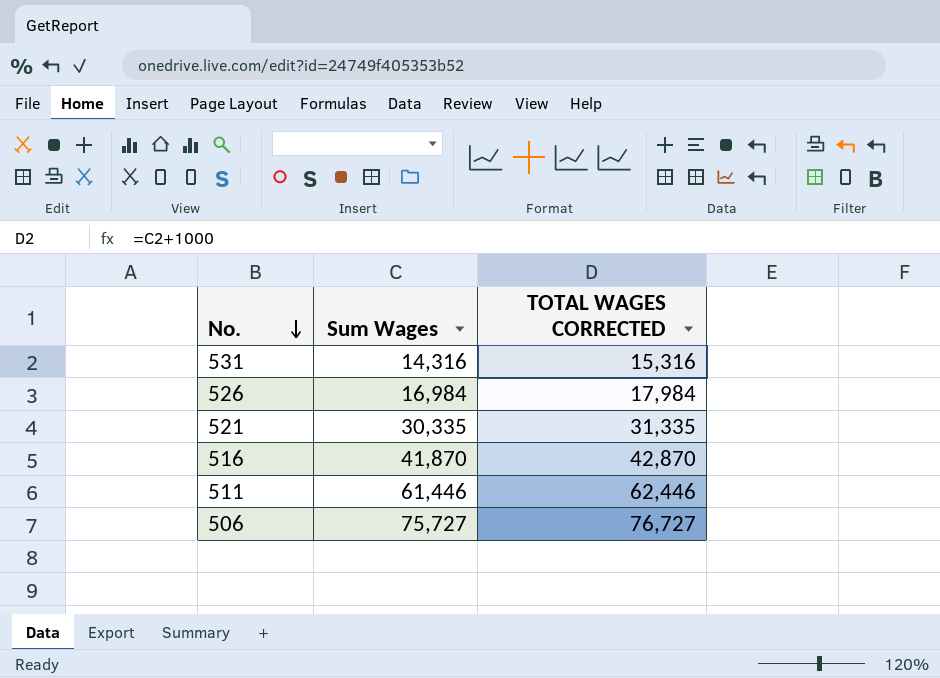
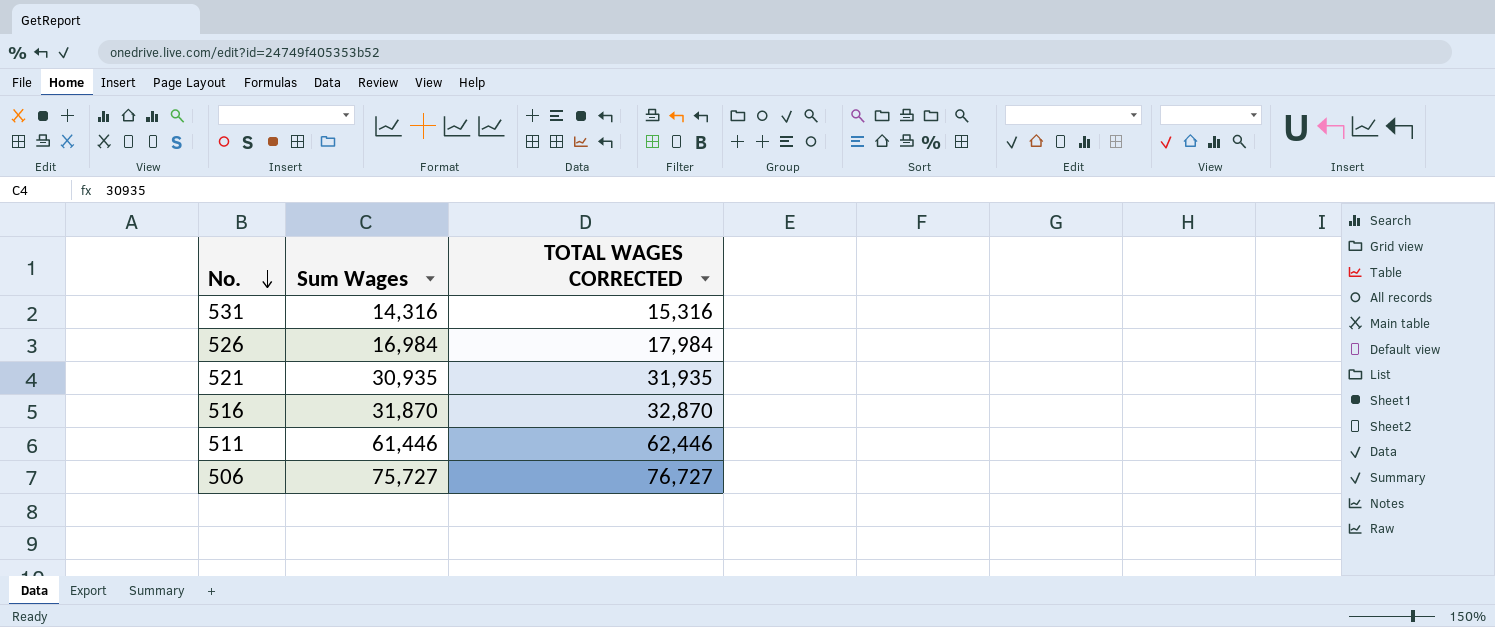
521 | Sum Wages: 30,335 -> 30,935
521 | TOTAL WAGES CORRECTED: 31,335 -> 31,935
516 | Sum Wages: 41,870 -> 31,870
516 | TOTAL WAGES CORRECTED: 42,870 -> 32,870

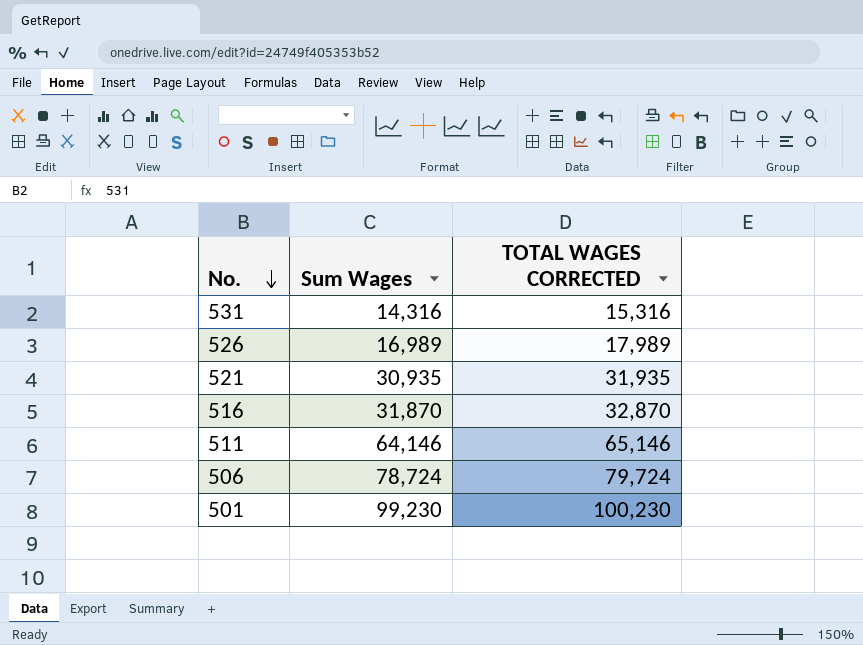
526 | Sum Wages: 16,984 -> 16,989
526 | TOTAL WAGES CORRECTED: 17,984 -> 17,989
511 | Sum Wages: 61,446 -> 64,146
511 | TOTAL WAGES CORRECTED: 62,446 -> 65,146
506 | Sum Wages: 75,727 -> 78,724
506 | TOTAL WAGES CORRECTED: 76,727 -> 79,724
row 501: none -> 99,230 | 100,230

